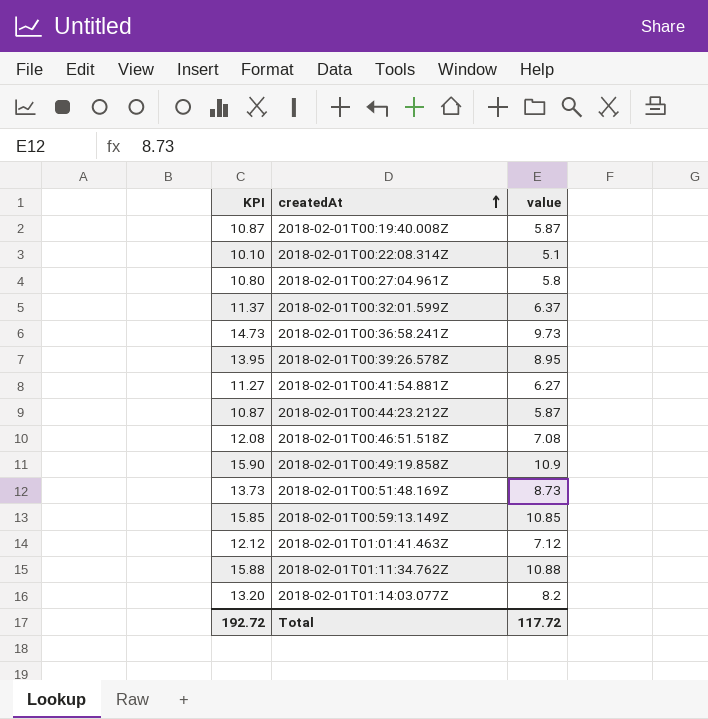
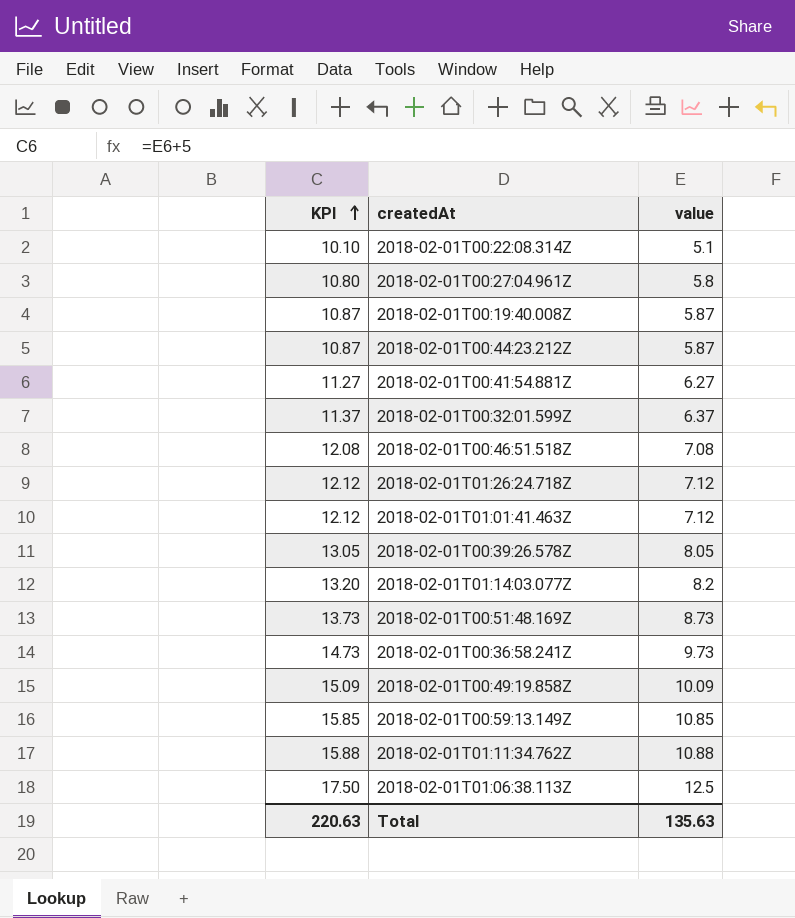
row order: createdAt ascending -> KPI ascending
row 2018-02-01T01:26:24.718Z: none -> 12.12 | 7.12
2018-02-01T00:39:26.578Z | KPI: 13.95 -> 13.05
2018-02-01T00:39:26.578Z | value: 8.95 -> 8.05
2018-02-01T00:49:19.858Z | KPI: 15.90 -> 15.09
2018-02-01T00:49:19.858Z | value: 10.9 -> 10.09
row 2018-02-01T01:06:38.113Z: none -> 17.50 | 12.5
Total | KPI: 192.72 -> 220.63
Total | value: 117.72 -> 135.63

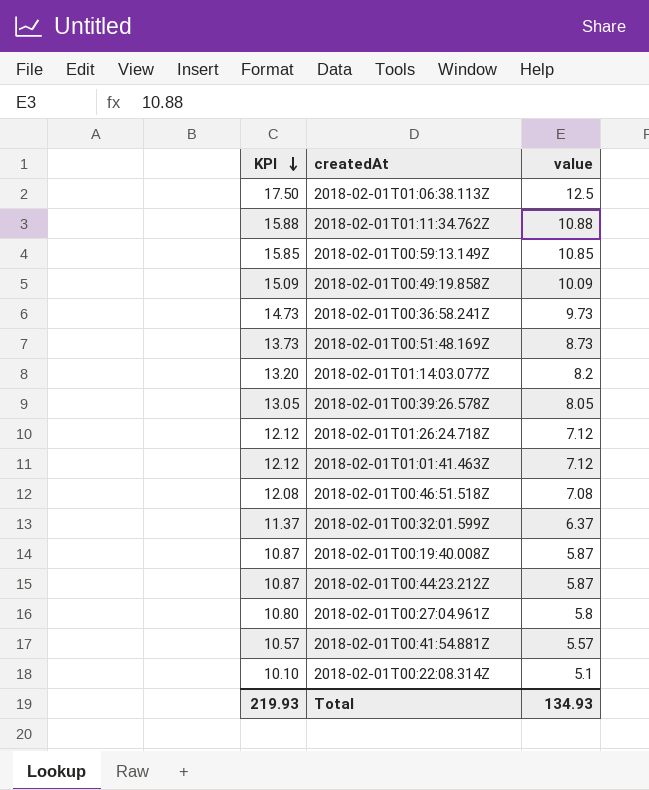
row order: KPI ascending -> KPI descending
2018-02-01T00:41:54.881Z | KPI: 11.27 -> 10.57
2018-02-01T00:41:54.881Z | value: 6.27 -> 5.57
Total | KPI: 220.63 -> 219.93
Total | value: 135.63 -> 134.93

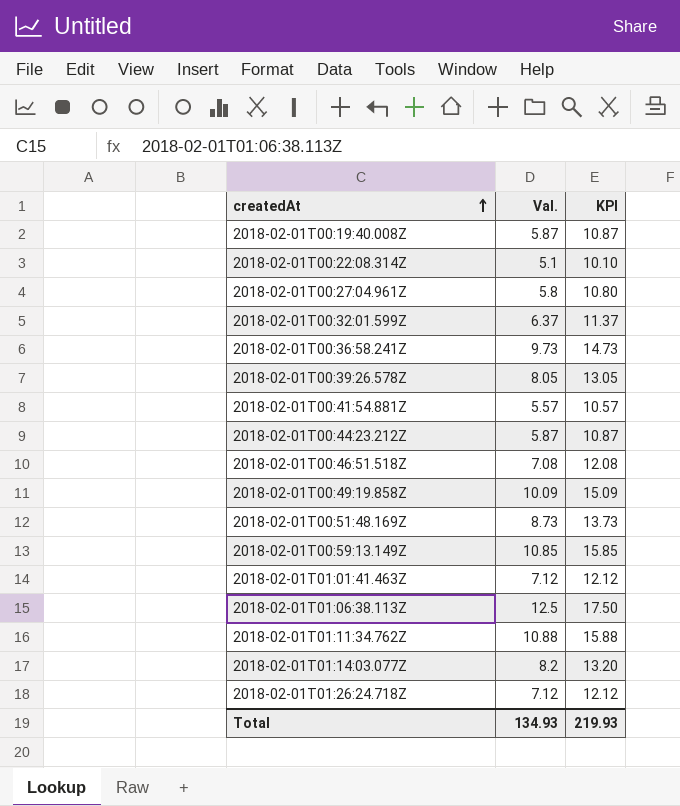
row order: KPI descending -> createdAt ascending
column name: value -> Val.
column KPI | position: 1 -> 3

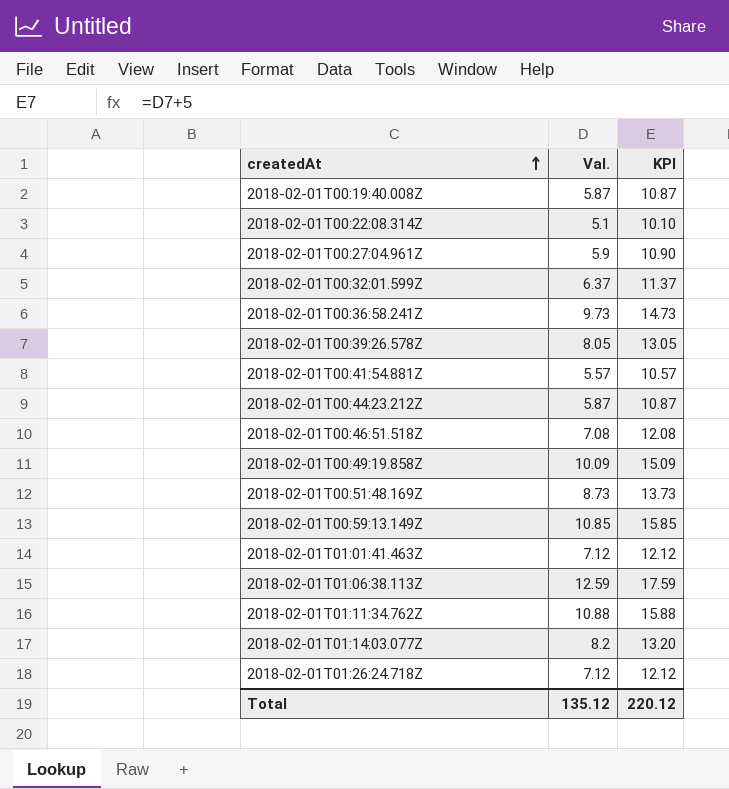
2018-02-01T00:27:04.961Z | Val.: 5.8 -> 5.9
2018-02-01T00:27:04.961Z | KPI: 10.80 -> 10.90
2018-02-01T01:06:38.113Z | Val.: 12.5 -> 12.59
2018-02-01T01:06:38.113Z | KPI: 17.50 -> 17.59
Total | Val.: 134.93 -> 135.12
Total | KPI: 219.93 -> 220.12

